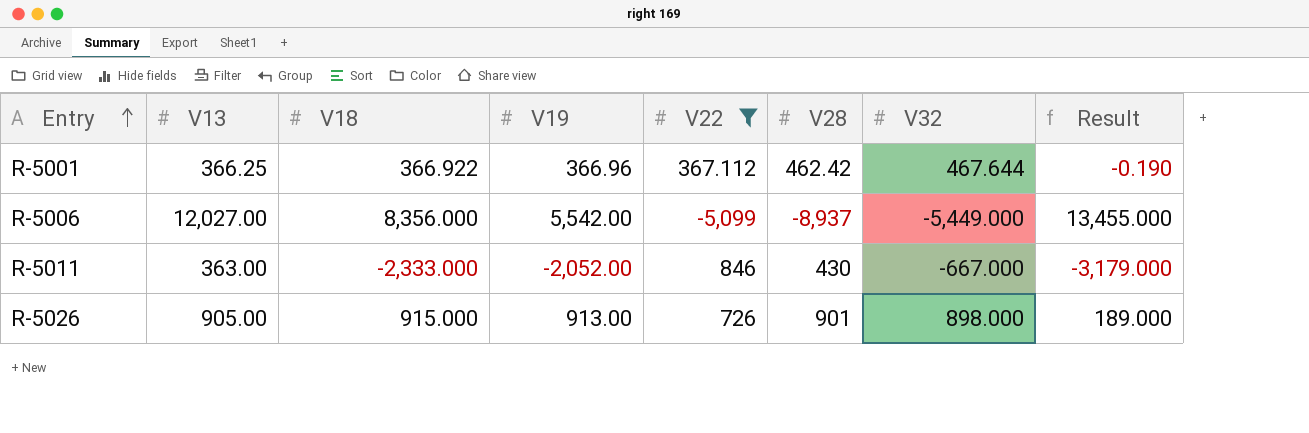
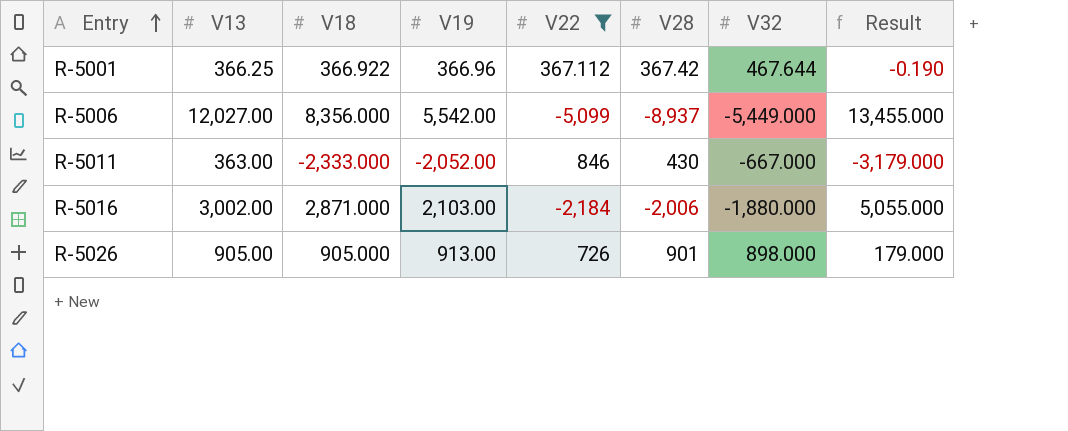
R-5001 | V28: 462.42 -> 367.42
row R-5016: none -> 3,002.00 | 2,871.000 | 2,103.00 | -2,184 | -2,006 | -1,880.000 | 5,055.000
R-5026 | V18: 915.000 -> 905.000
R-5026 | Result: 189.000 -> 179.000

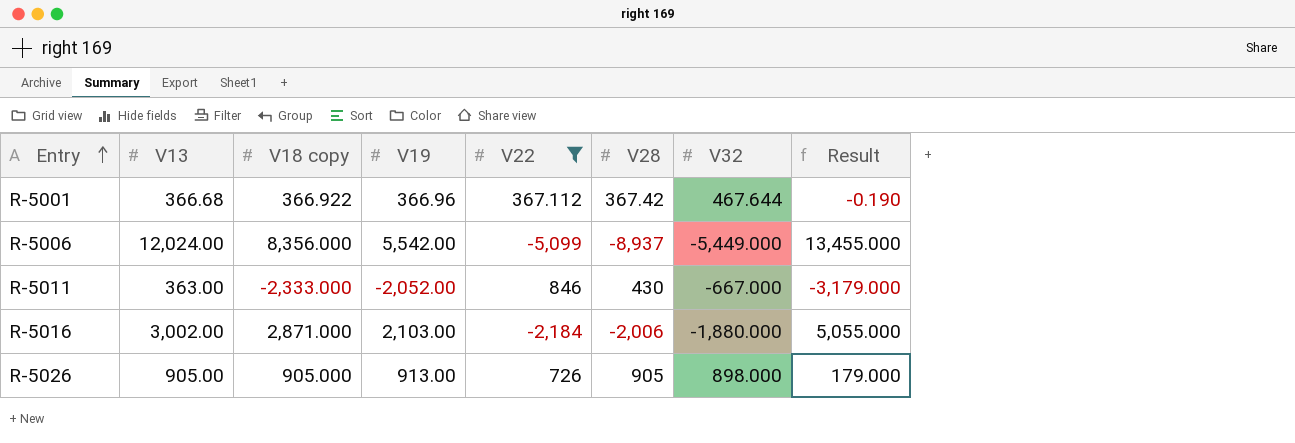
column name: V18 -> V18 copy
R-5001 | V13: 366.25 -> 366.68
R-5006 | V13: 12,027.00 -> 12,024.00
R-5026 | V28: 901 -> 905

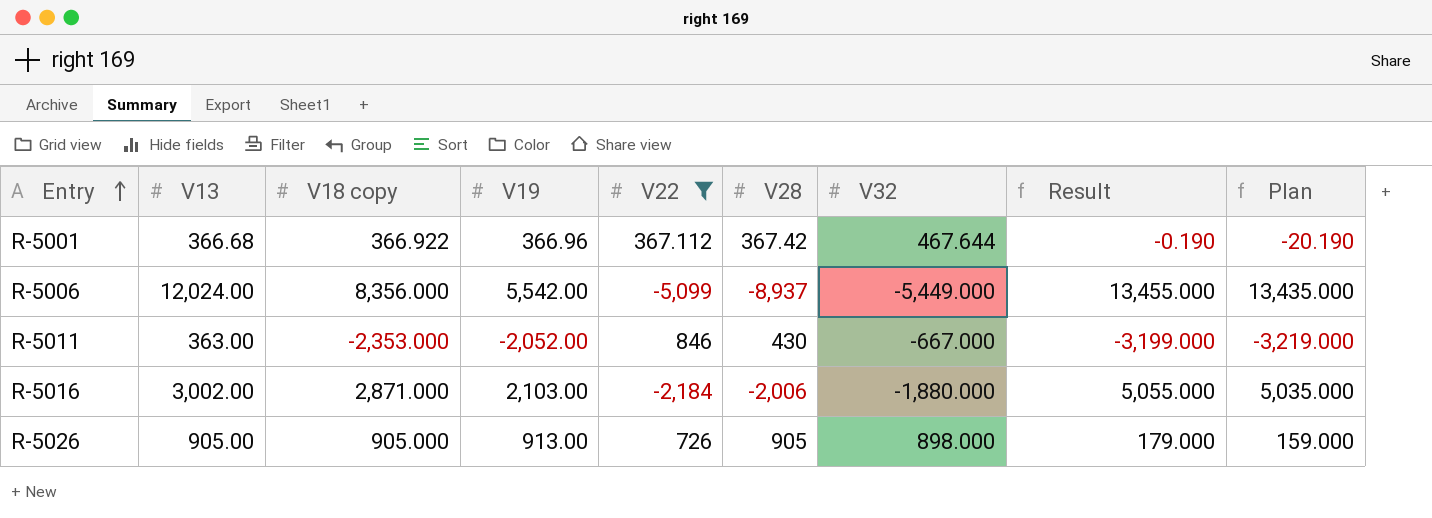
column Plan | formula: none -> [Result] - 20
R-5011 | V18 copy: -2,333.000 -> -2,353.000
R-5011 | Result: -3,179.000 -> -3,199.000

